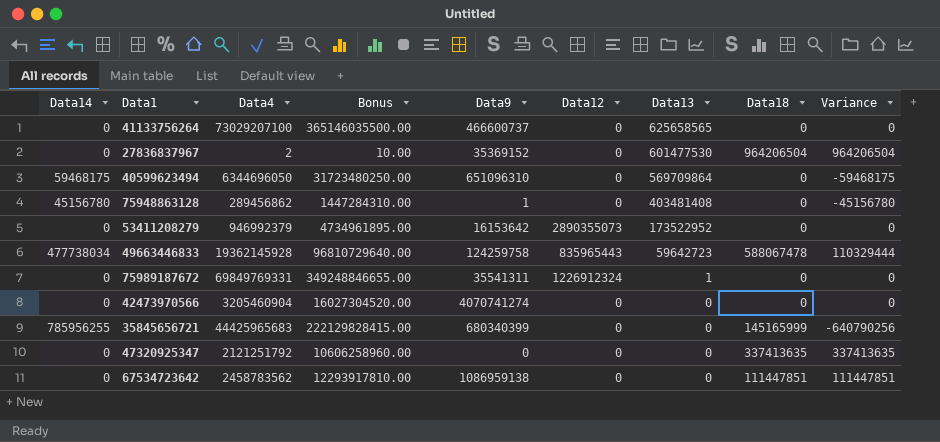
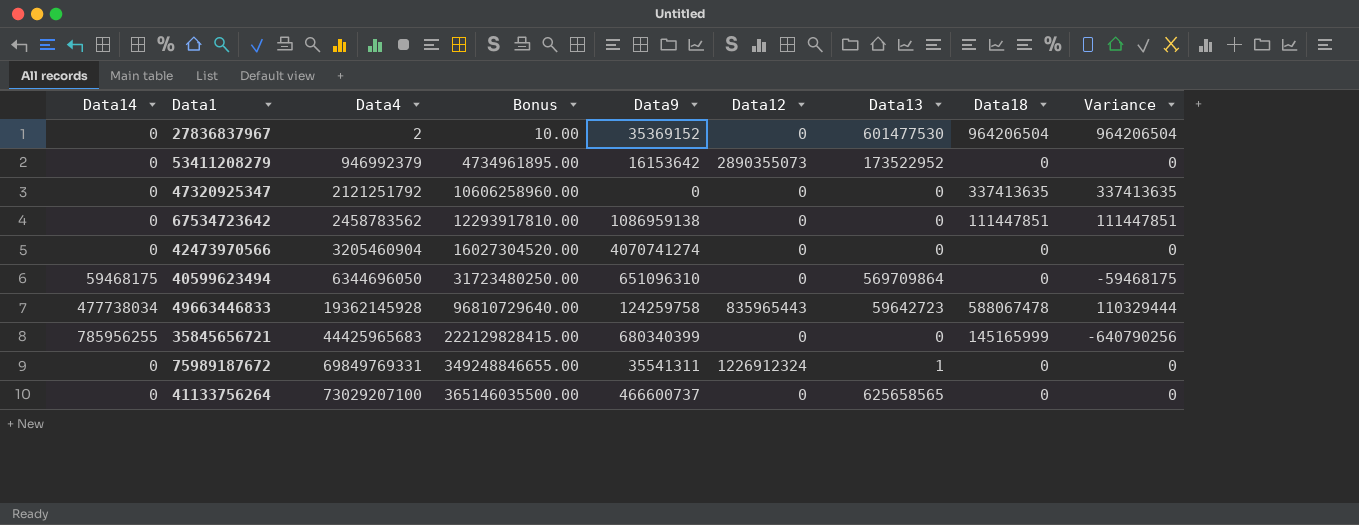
row order: Data13 descending -> Data4 ascending
row 75948863128: 45156780 | 289456862 | 1447284310.00 | 1 | 0 | 403481408 | 0 | -45156780 -> none

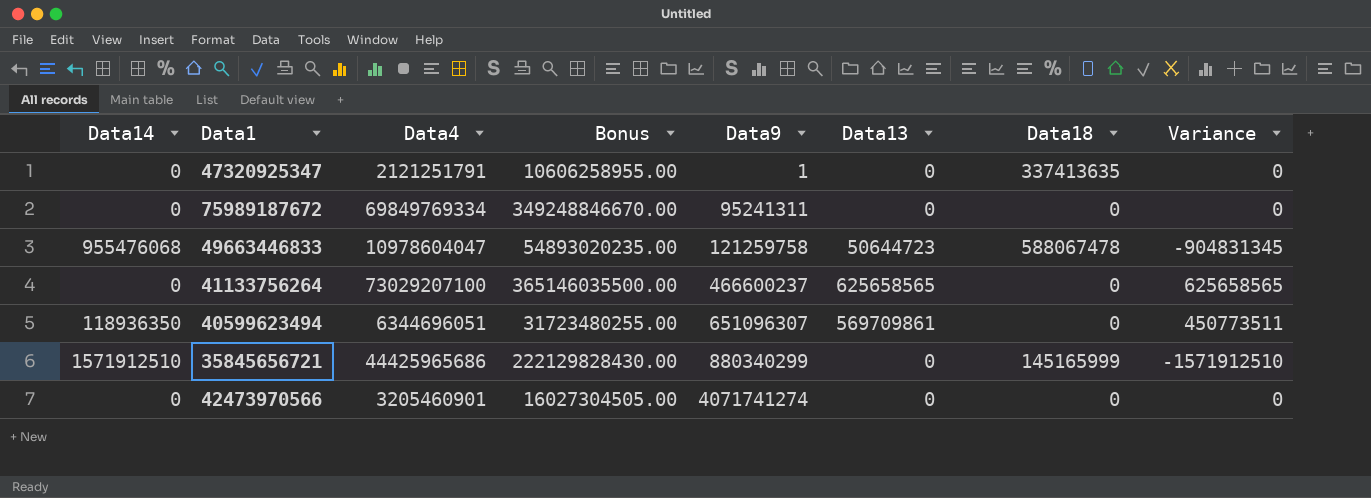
row order: Data4 ascending -> Data9 ascending
column Data12 | position: 6 -> none
column Variance | formula: [Data18] - [Data14] -> [Data13] - [Data14]
row 27836837967: 0 | 2 | 10.00 | 35369152 | 0 | 601477530 | 964206504 | 964206504 -> none
row 53411208279: 0 | 946992379 | 4734961895.00 | 16153642 | 2890355073 | 173522952 | 0 | 0 -> none
row 67534723642: 0 | 2458783562 | 12293917810.00 | 1086959138 | 0 | 0 | 111447851 | 111447851 -> none
47320925347 | Data4: 2121251792 -> 2121251791
47320925347 | Bonus: 10606258960.00 -> 10606258955.00
47320925347 | Data9: 0 -> 1
75989187672 | Data4: 69849769331 -> 69849769334
75989187672 | Bonus: 349248846655.00 -> 349248846670.00
75989187672 | Data9: 35541311 -> 95241311
75989187672 | Data13: 1 -> 0
49663446833 | Data14: 477738034 -> 955476068
49663446833 | Data4: 19362145928 -> 10978604047
49663446833 | Bonus: 96810729640.00 -> 54893020235.00
49663446833 | Data9: 124259758 -> 121259758
49663446833 | Data13: 59642723 -> 50644723
41133756264 | Data9: 466600737 -> 466600237
40599623494 | Data14: 59468175 -> 118936350
40599623494 | Data4: 6344696050 -> 6344696051
40599623494 | Bonus: 31723480250.00 -> 31723480255.00
40599623494 | Data9: 651096310 -> 651096307
40599623494 | Data13: 569709864 -> 569709861
35845656721 | Data14: 785956255 -> 1571912510
35845656721 | Data4: 44425965683 -> 44425965686
35845656721 | Bonus: 222129828415.00 -> 222129828430.00
35845656721 | Data9: 680340399 -> 880340299
42473970566 | Data4: 3205460904 -> 3205460901
42473970566 | Bonus: 16027304520.00 -> 16027304505.00
42473970566 | Data9: 4070741274 -> 4071741274

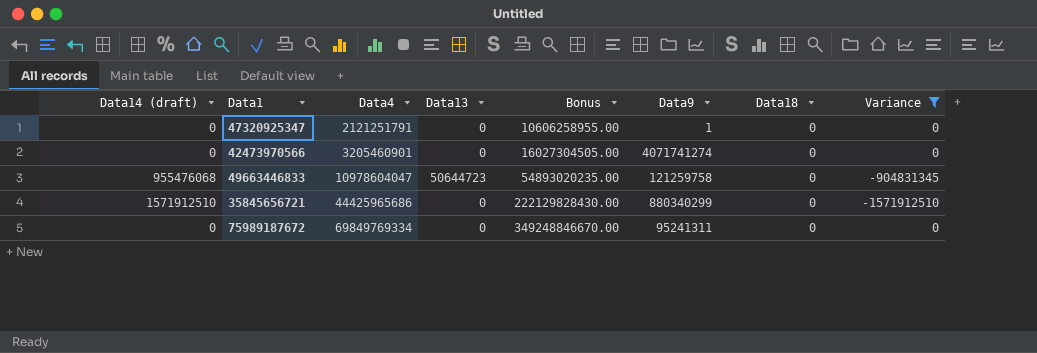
filter: none -> Variance <= 0
row order: Data9 ascending -> Data4 ascending
column name: Data14 -> Data14 (draft)
column Data13 | position: 6 -> 4
47320925347 | Data18: 337413635 -> 0
49663446833 | Data18: 588067478 -> 0
35845656721 | Data18: 145165999 -> 0

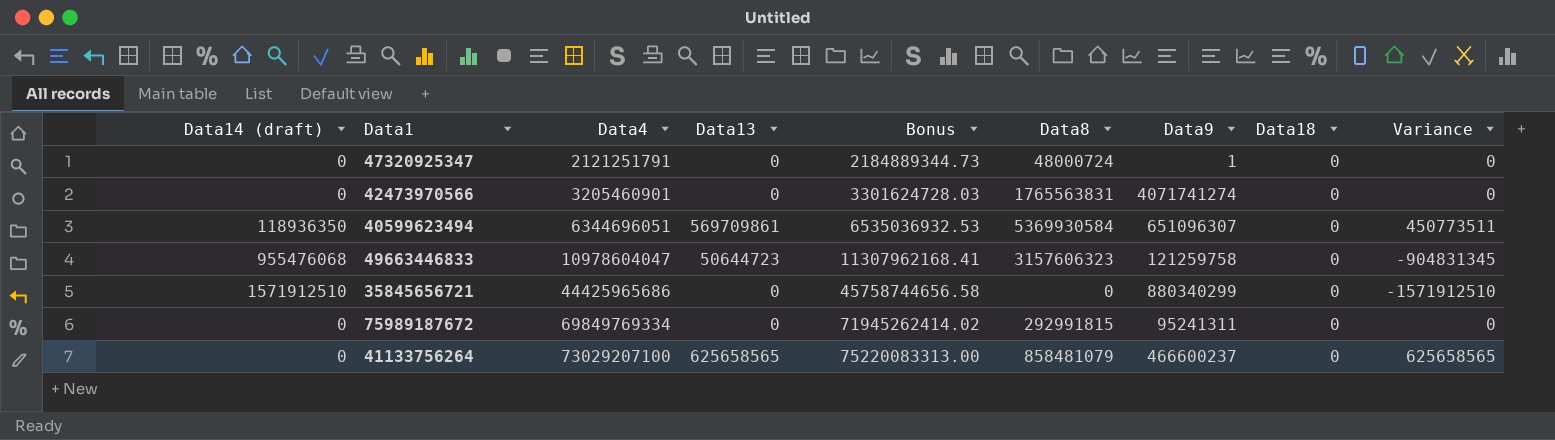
filter: Variance <= 0 -> none
column Bonus | formula: [Data4] * 5 -> [Data4] * 1.03
column Data8 | position: none -> 6

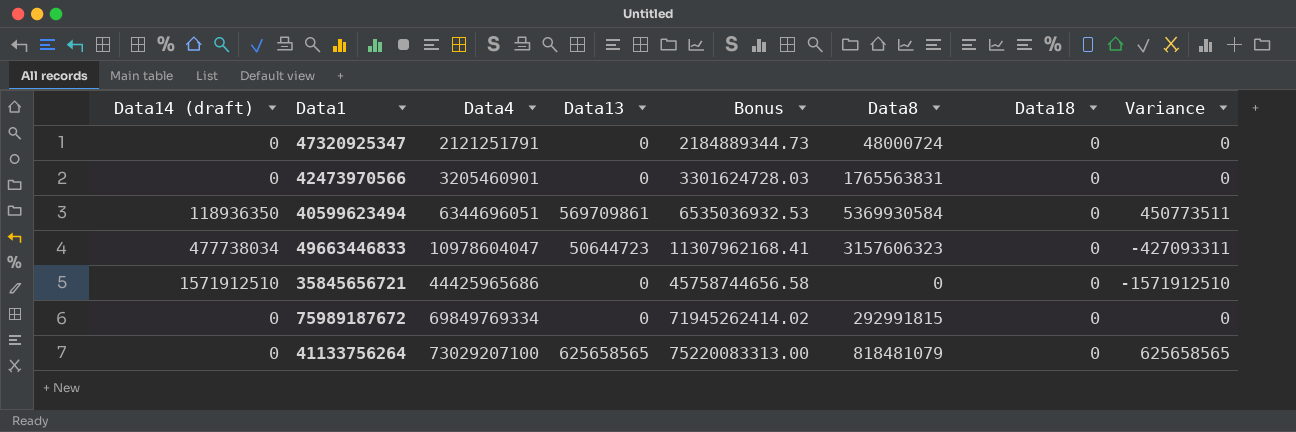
column Data9 | position: 7 -> none
49663446833 | Data14 (draft): 955476068 -> 477738034
49663446833 | Variance: -904831345 -> -427093311
41133756264 | Data8: 858481079 -> 818481079

